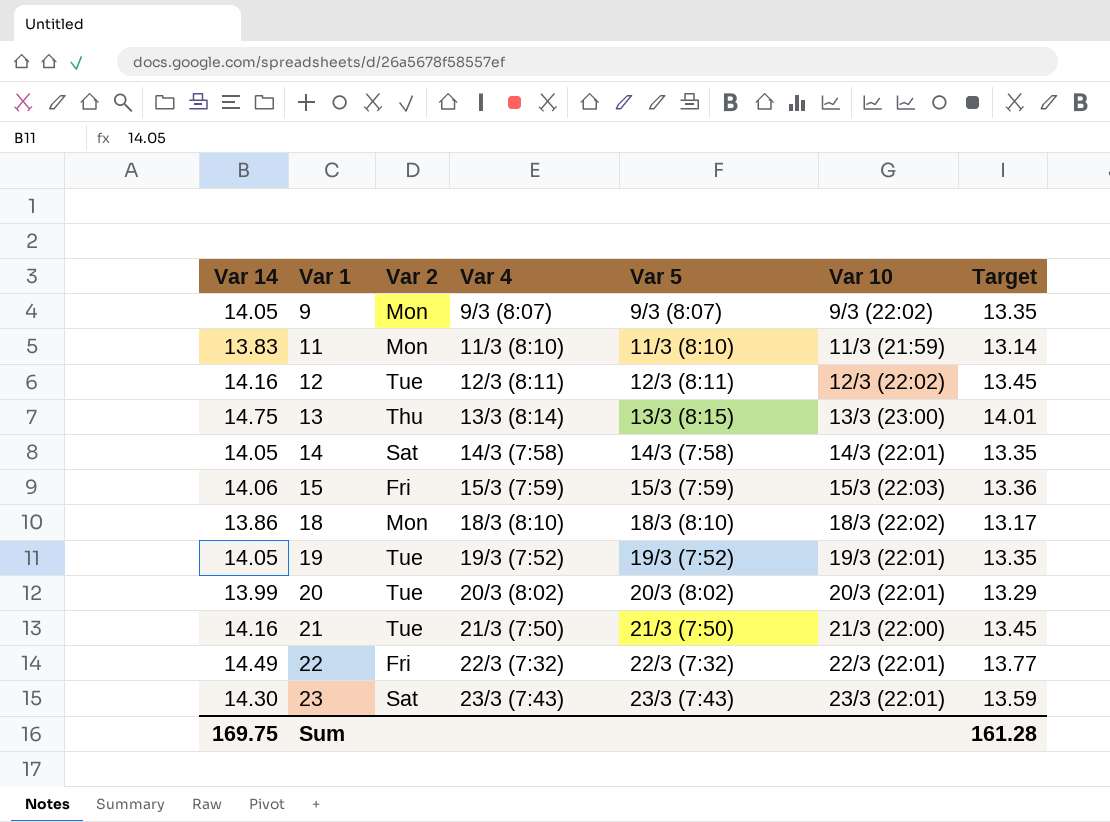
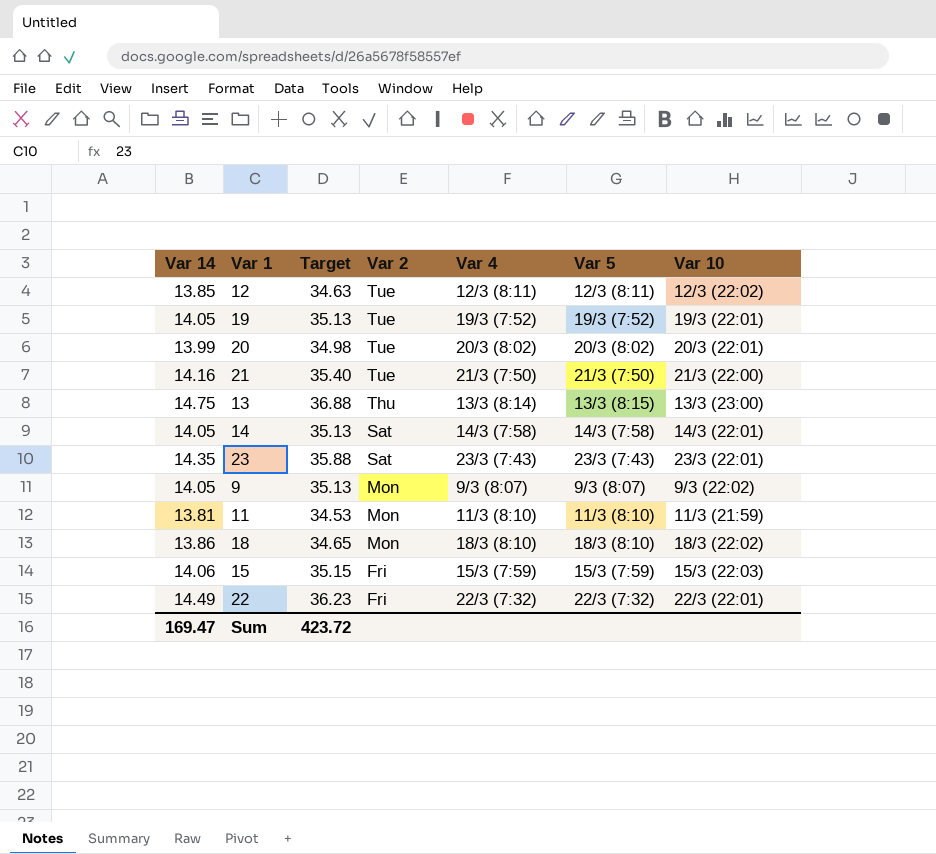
row order: Var 1 ascending -> Var 2 descending
column Target | formula: [Var 14] * 0.95 -> [Var 14] * 2.5
column Target | position: 7 -> 3
12 | Var 14: 14.16 -> 13.85
23 | Var 14: 14.30 -> 14.35
11 | Var 14: 13.83 -> 13.81
Sum | Var 14: 169.75 -> 169.47
Sum | Target: 161.28 -> 423.72

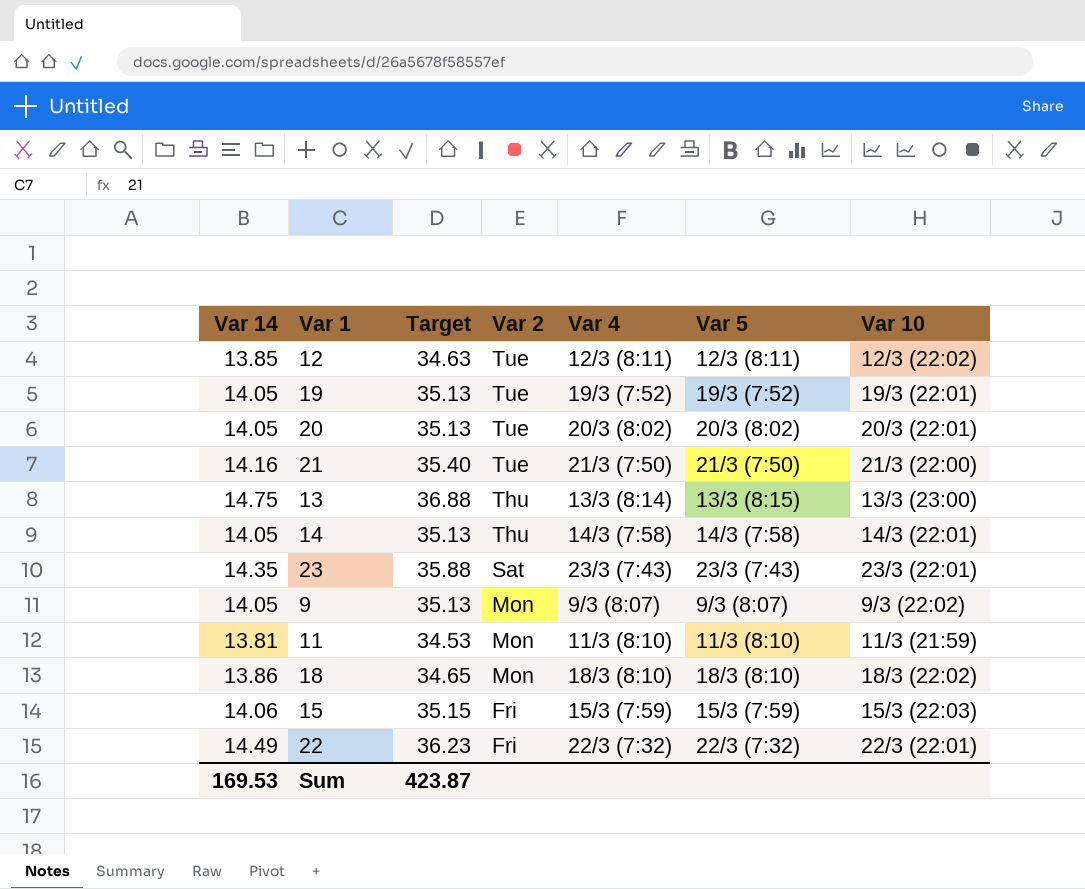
20 | Var 14: 13.99 -> 14.05
20 | Target: 34.98 -> 35.13
14 | Var 2: Sat -> Thu
Sum | Var 14: 169.47 -> 169.53
Sum | Target: 423.72 -> 423.87

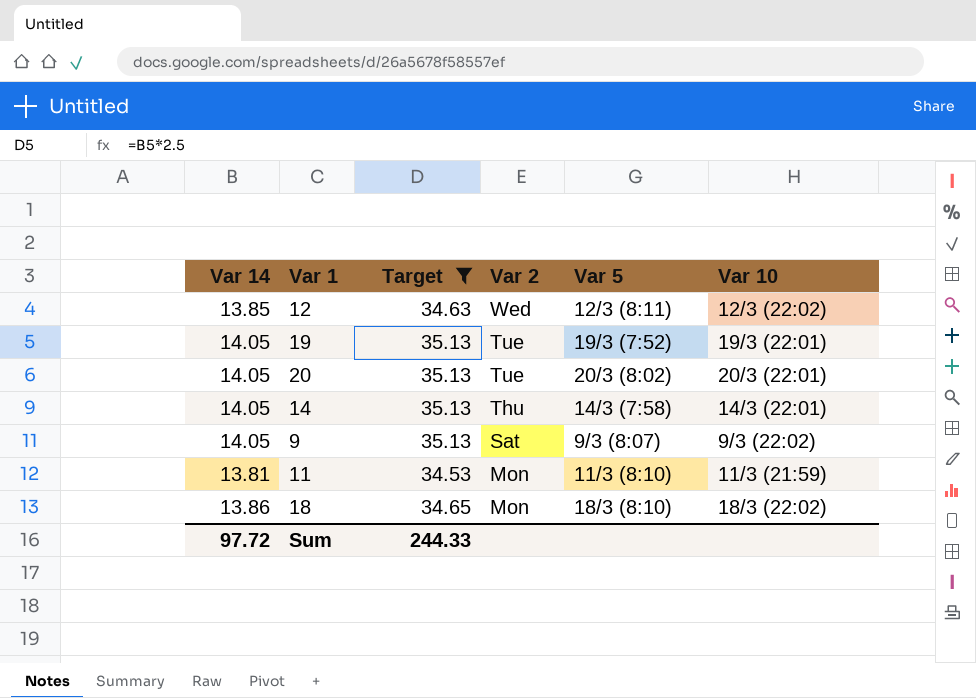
filter: none -> Target <= 35.13
column Var 4 | position: 5 -> none
12 | Var 2: Tue -> Wed
9 | Var 2: Mon -> Sat
Sum | Var 14: 169.53 -> 97.72
Sum | Target: 423.87 -> 244.33

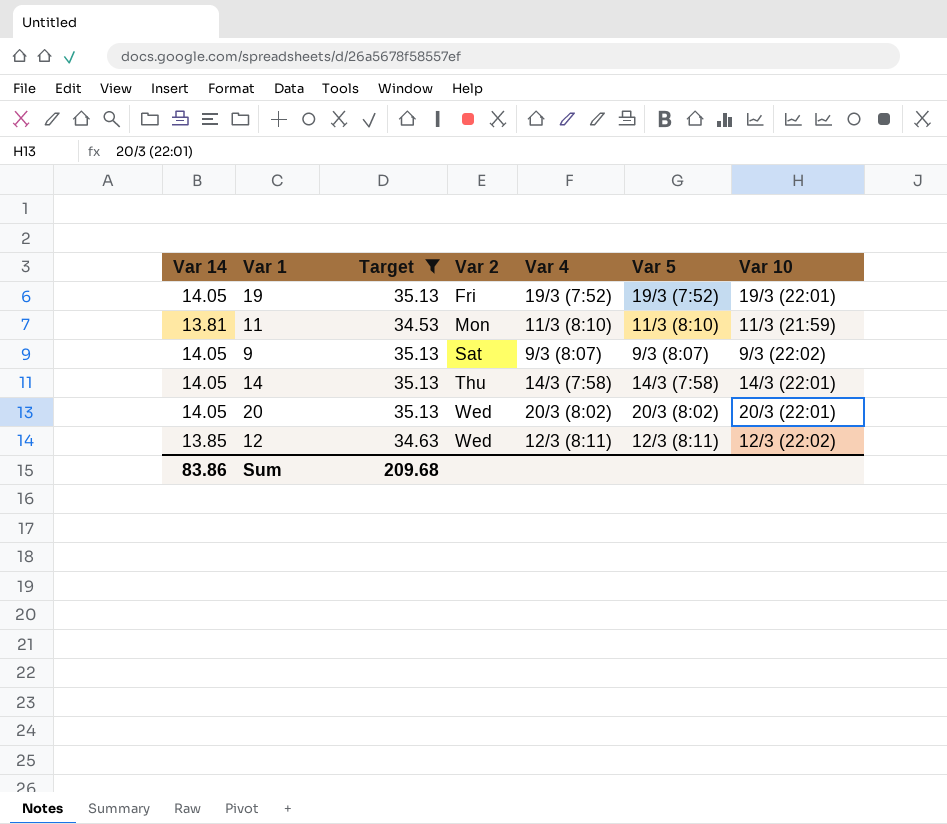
row order: Var 2 descending -> Var 2 ascending
column Var 4 | position: none -> 5
row 18: 13.86 | 34.65 | Mon | 18/3 (8:10) | 18/3 (22:02) -> none
19 | Var 2: Tue -> Fri
20 | Var 2: Tue -> Wed
Sum | Var 14: 97.72 -> 83.86
Sum | Target: 244.33 -> 209.68

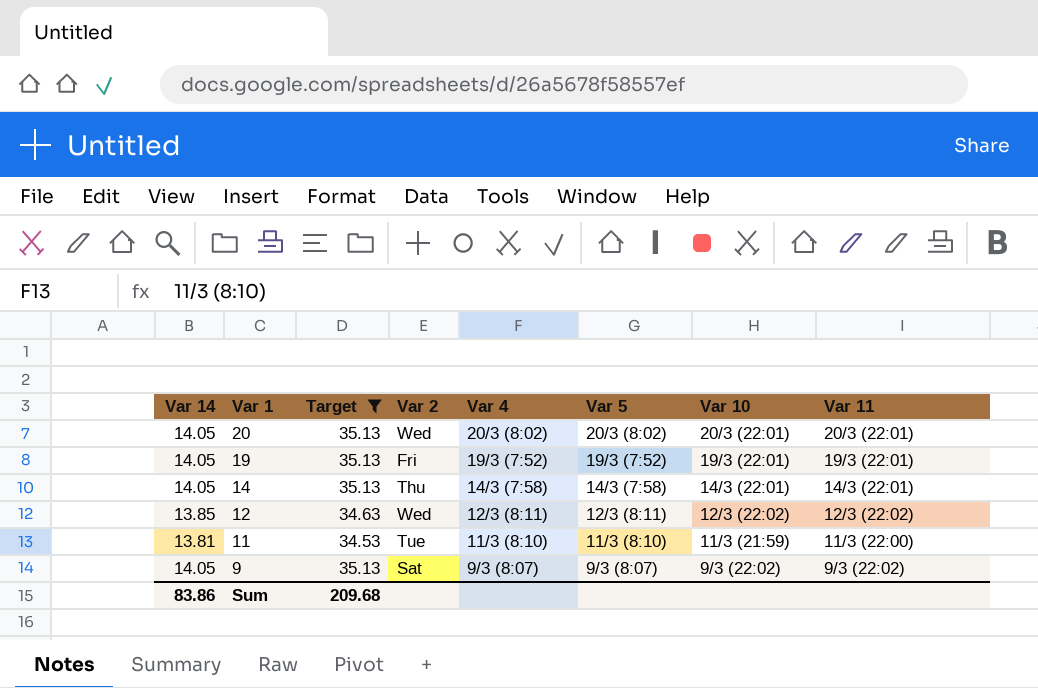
row order: Var 2 ascending -> Var 1 descending
column Var 11 | position: none -> 8
11 | Var 2: Mon -> Tue

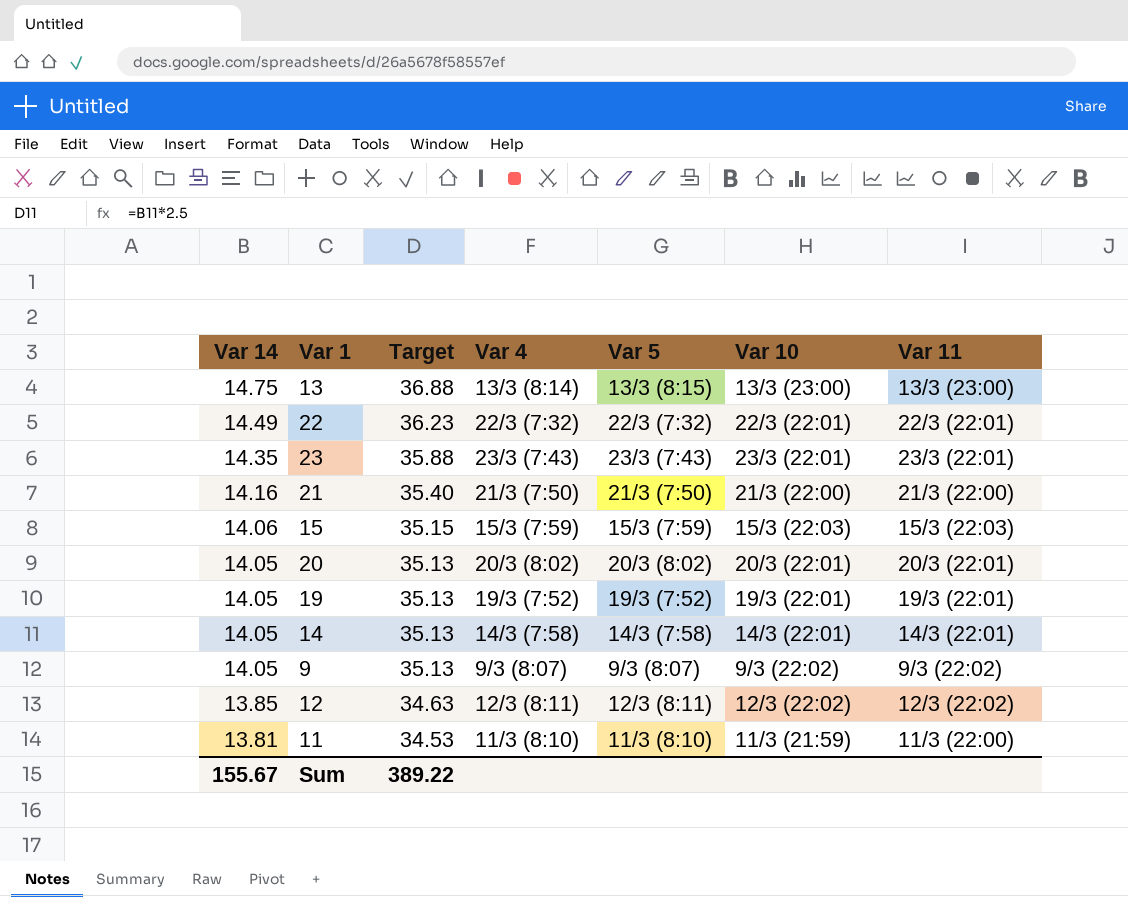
filter: Target <= 35.13 -> none
row order: Var 1 descending -> Var 14 descending
column Var 2 | position: 4 -> none
Sum | Var 14: 83.86 -> 155.67
Sum | Target: 209.68 -> 389.22

